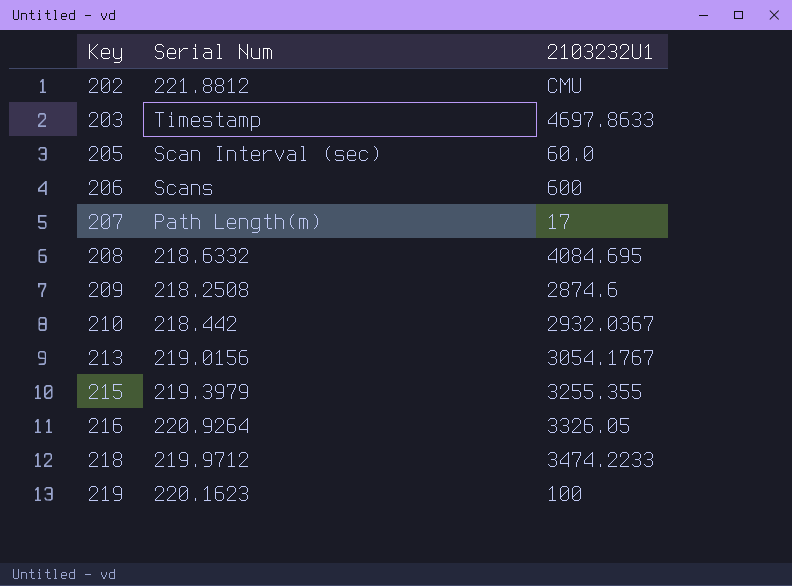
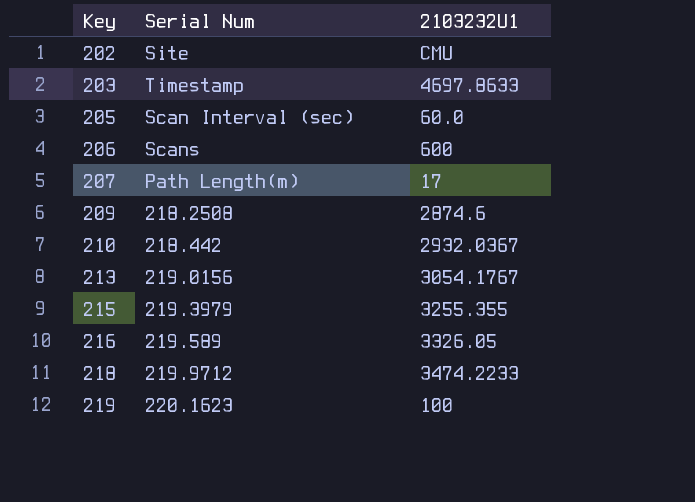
row 208: 218.6332 | 4084.695 -> none
202 | Serial Num: 221.8812 -> Site
216 | Serial Num: 220.9264 -> 219.589

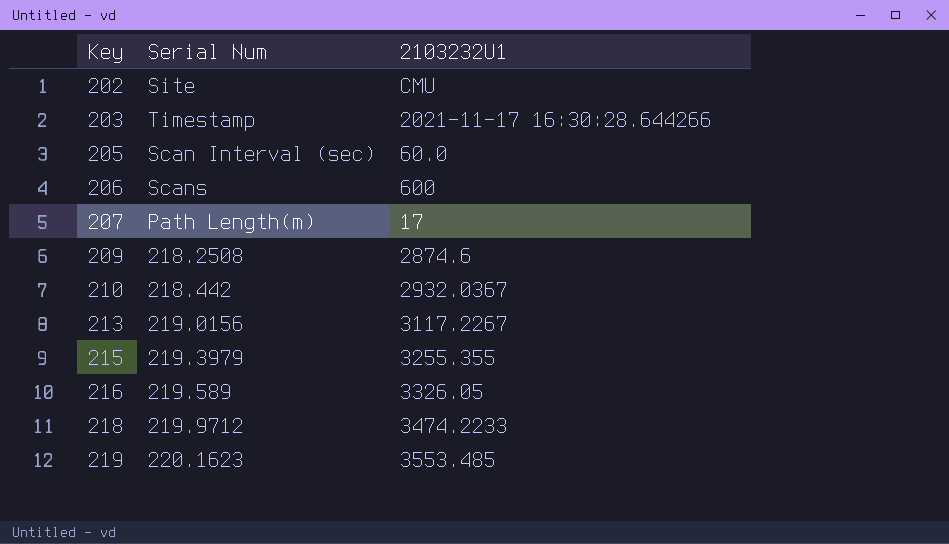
203 | 2103232U1: 4697.8633 -> 2021-11-17 16:30:28.644266
213 | 2103232U1: 3054.1767 -> 3117.2267
219 | 2103232U1: 100 -> 3553.485

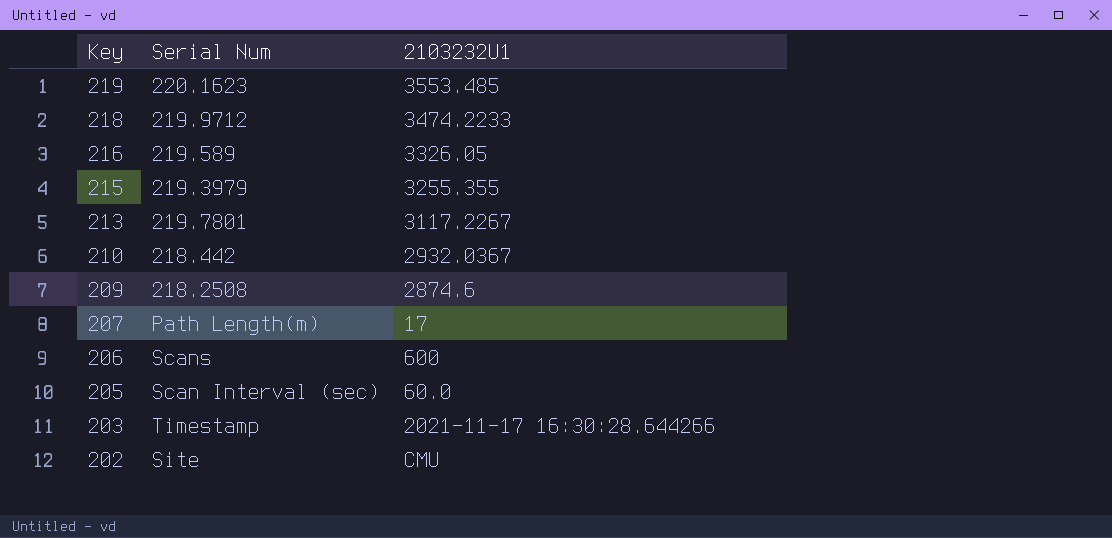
row order: Key ascending -> Key descending
213 | Serial Num: 219.0156 -> 219.7801

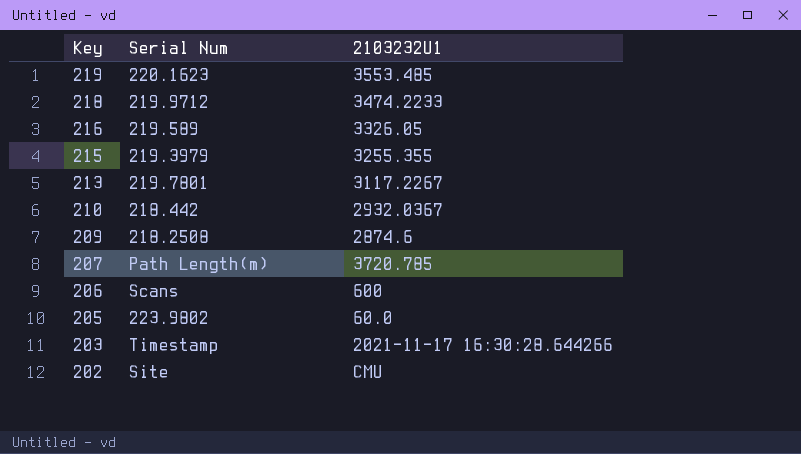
207 | 2103232U1: 17 -> 3720.785
205 | Serial Num: Scan Interval (sec) -> 223.9802

